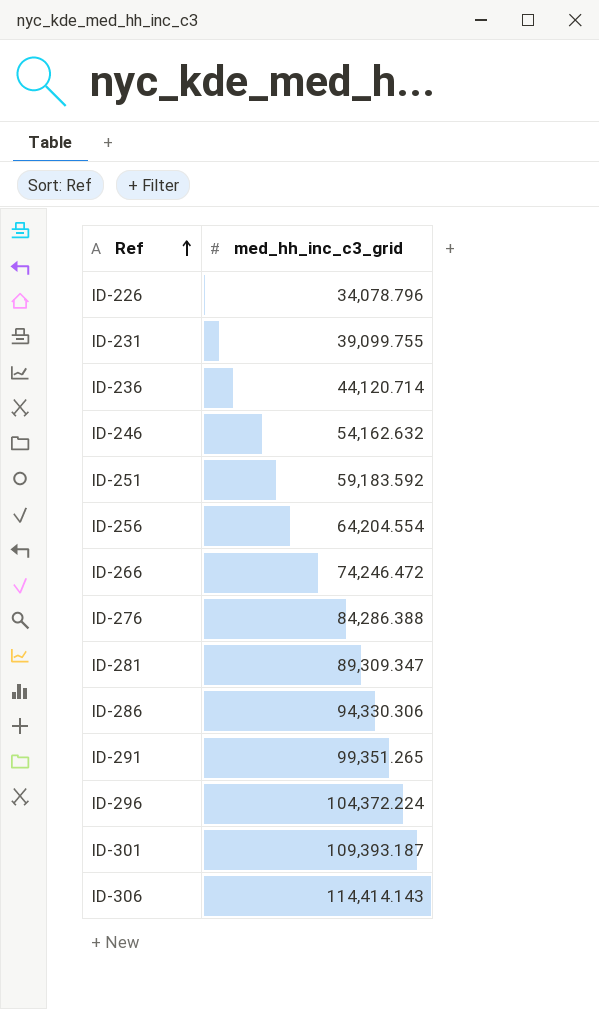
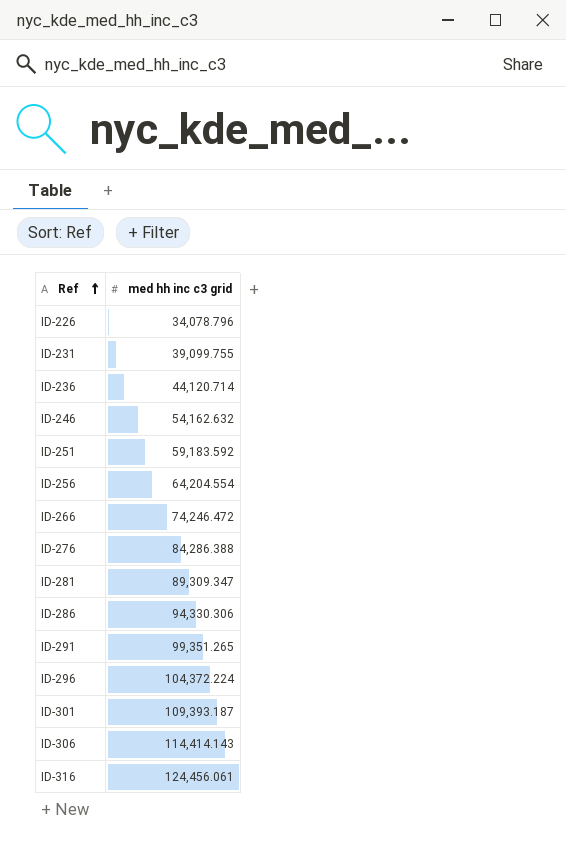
column name: med_hh_inc_c3_grid -> med hh inc c3 grid
row ID-316: none -> 124,456.061

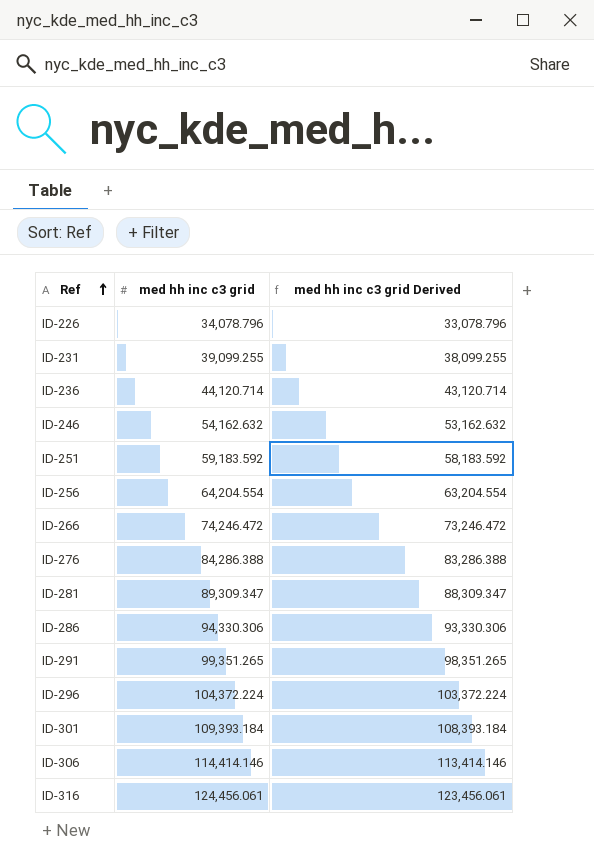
column med hh inc c3 grid Derived | formula: none -> [med hh inc c3 grid] - 1000
ID-231 | med hh inc c3 grid: 39,099.755 -> 39,099.255
ID-301 | med hh inc c3 grid: 109,393.187 -> 109,393.184
ID-306 | med hh inc c3 grid: 114,414.143 -> 114,414.146

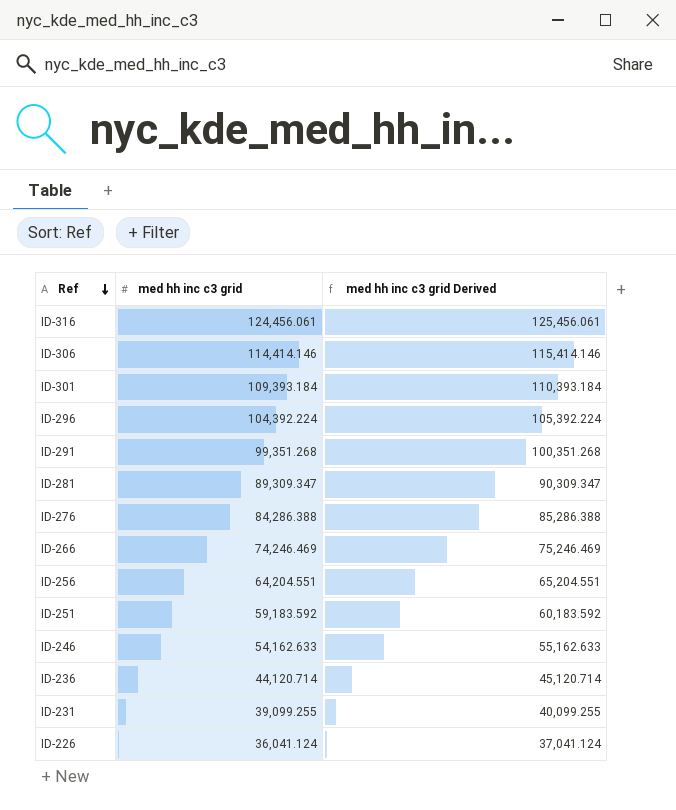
row order: Ref ascending -> Ref descending
column med hh inc c3 grid Derived | formula: [med hh inc c3 grid] - 1000 -> [med hh inc c3 grid] + 1000
row ID-286: 94,330.306 | 93,330.306 -> none
ID-296 | med hh inc c3 grid: 104,372.224 -> 104,392.224
ID-291 | med hh inc c3 grid: 99,351.265 -> 99,351.268
ID-266 | med hh inc c3 grid: 74,246.472 -> 74,246.469
ID-256 | med hh inc c3 grid: 64,204.554 -> 64,204.551
ID-246 | med hh inc c3 grid: 54,162.632 -> 54,162.633
ID-226 | med hh inc c3 grid: 34,078.796 -> 36,041.124

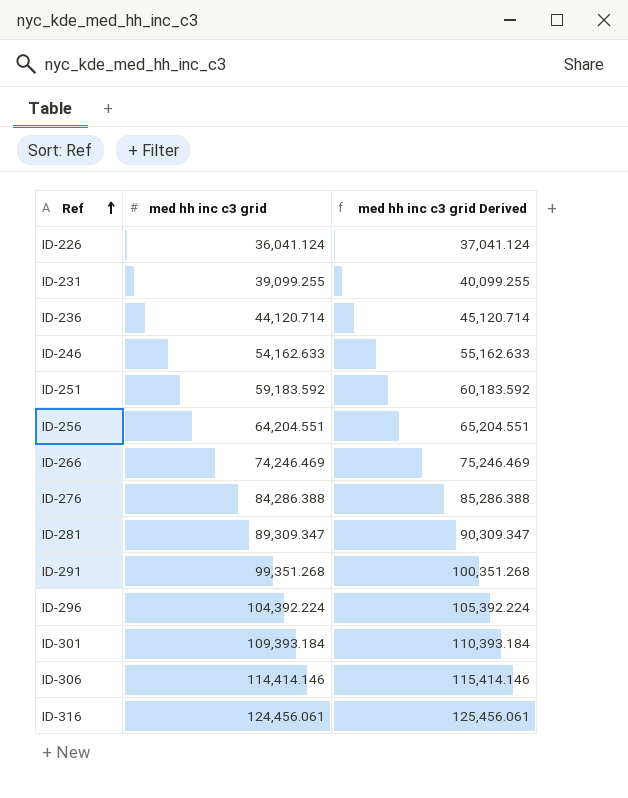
row order: Ref descending -> Ref ascending

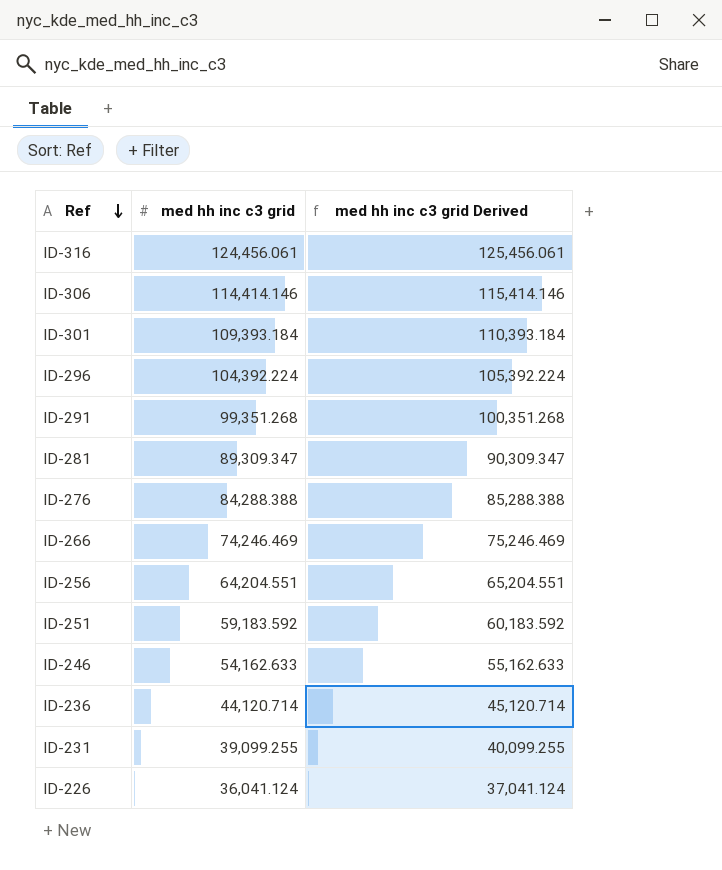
row order: Ref ascending -> Ref descending
ID-276 | med hh inc c3 grid: 84,286.388 -> 84,288.388
ID-276 | med hh inc c3 grid Derived: 85,286.388 -> 85,288.388

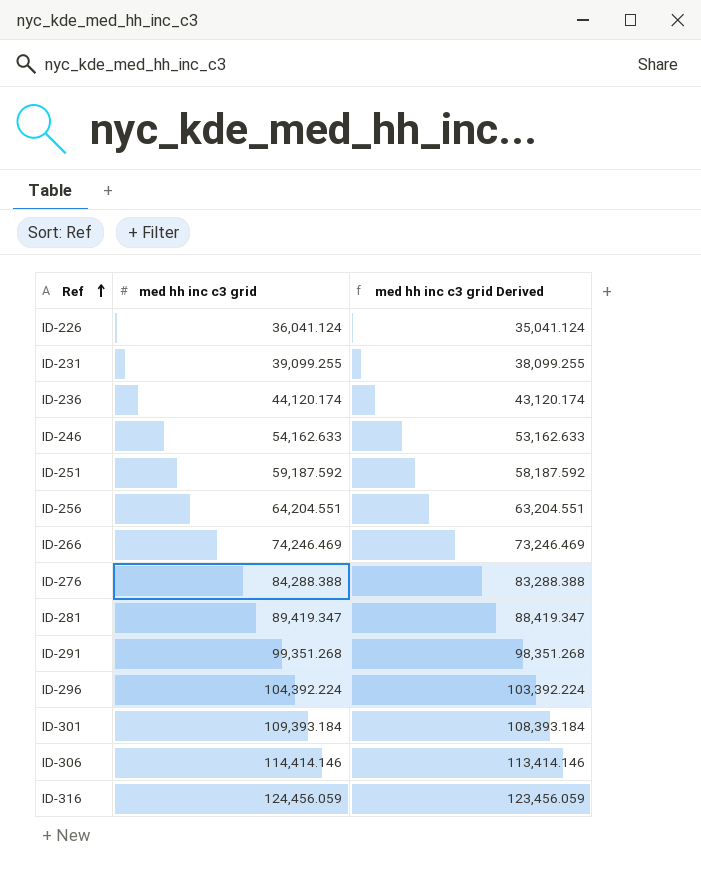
row order: Ref descending -> Ref ascending
column med hh inc c3 grid Derived | formula: [med hh inc c3 grid] + 1000 -> [med hh inc c3 grid] - 1000
ID-236 | med hh inc c3 grid: 44,120.714 -> 44,120.174
ID-251 | med hh inc c3 grid: 59,183.592 -> 59,187.592
ID-281 | med hh inc c3 grid: 89,309.347 -> 89,419.347
ID-316 | med hh inc c3 grid: 124,456.061 -> 124,456.059

